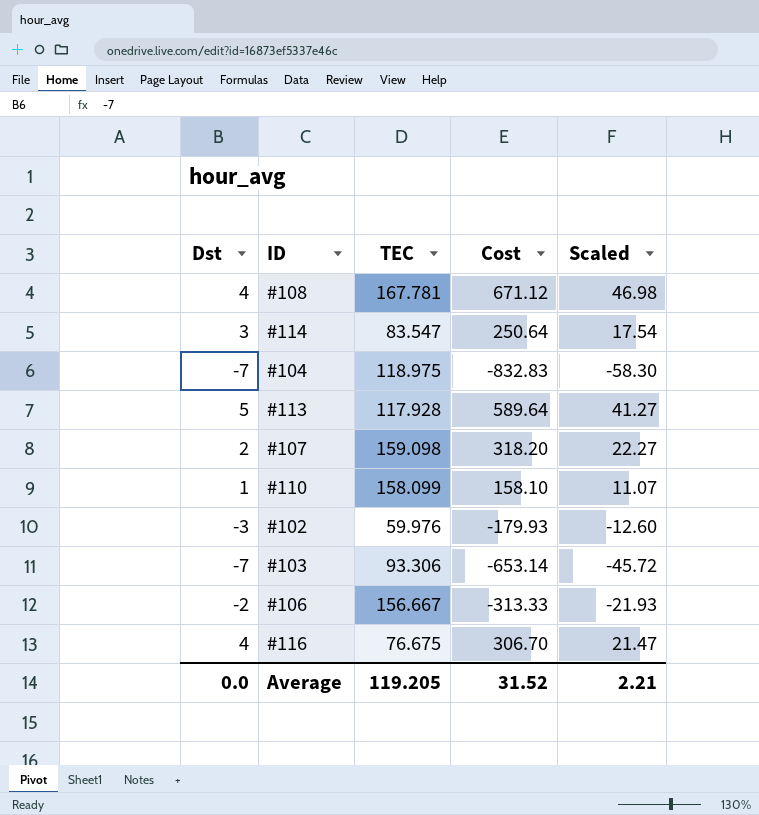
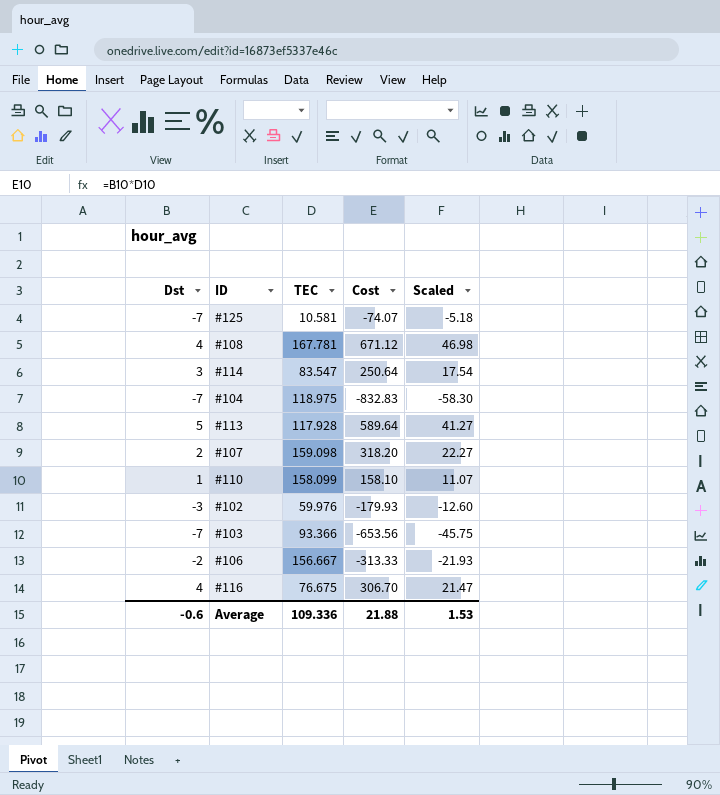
row #125: none -> -7 | 10.581 | -74.07 | -5.18
#103 | TEC: 93.306 -> 93.366
#103 | Cost: -653.14 -> -653.56
#103 | Scaled: -45.72 -> -45.75
Average | Dst: 0.0 -> -0.6
Average | TEC: 119.205 -> 109.336
Average | Cost: 31.52 -> 21.88
Average | Scaled: 2.21 -> 1.53

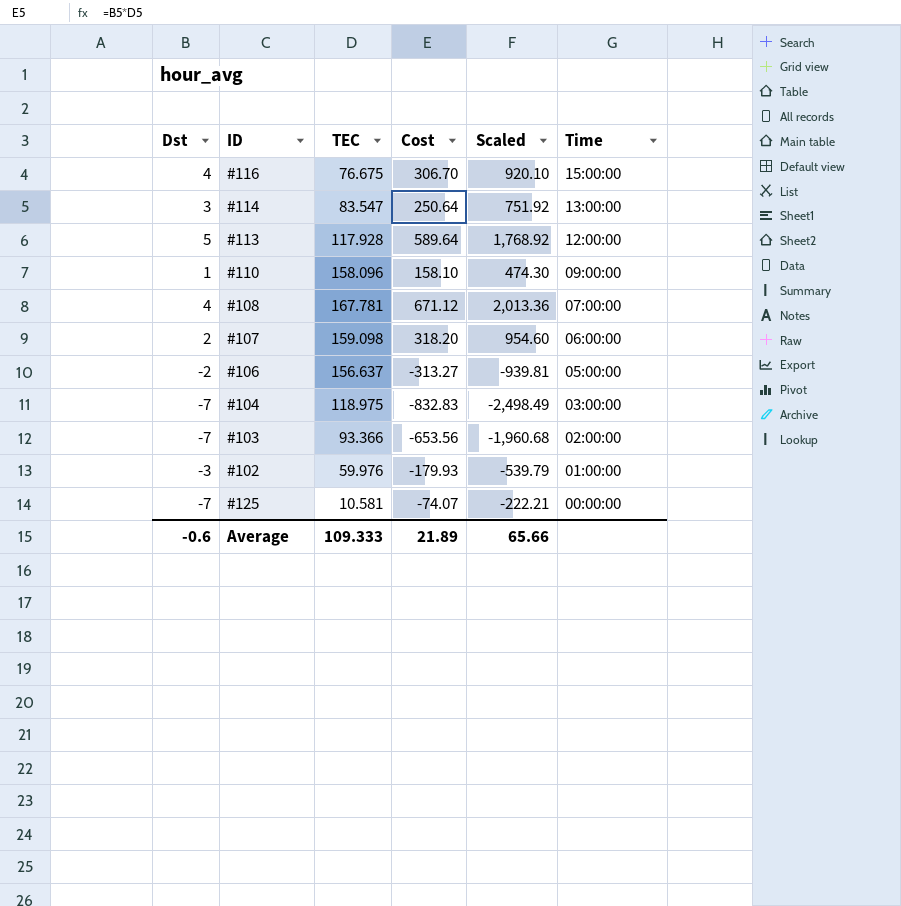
row order: none -> Time descending
column Scaled | formula: [Cost] * 0.07 -> [Cost] * 3
column Time | position: none -> 6
#110 | TEC: 158.099 -> 158.096
#106 | TEC: 156.667 -> 156.637
#106 | Cost: -313.33 -> -313.27
Average | TEC: 109.336 -> 109.333
Average | Cost: 21.88 -> 21.89
Average | Scaled: 1.53 -> 65.66

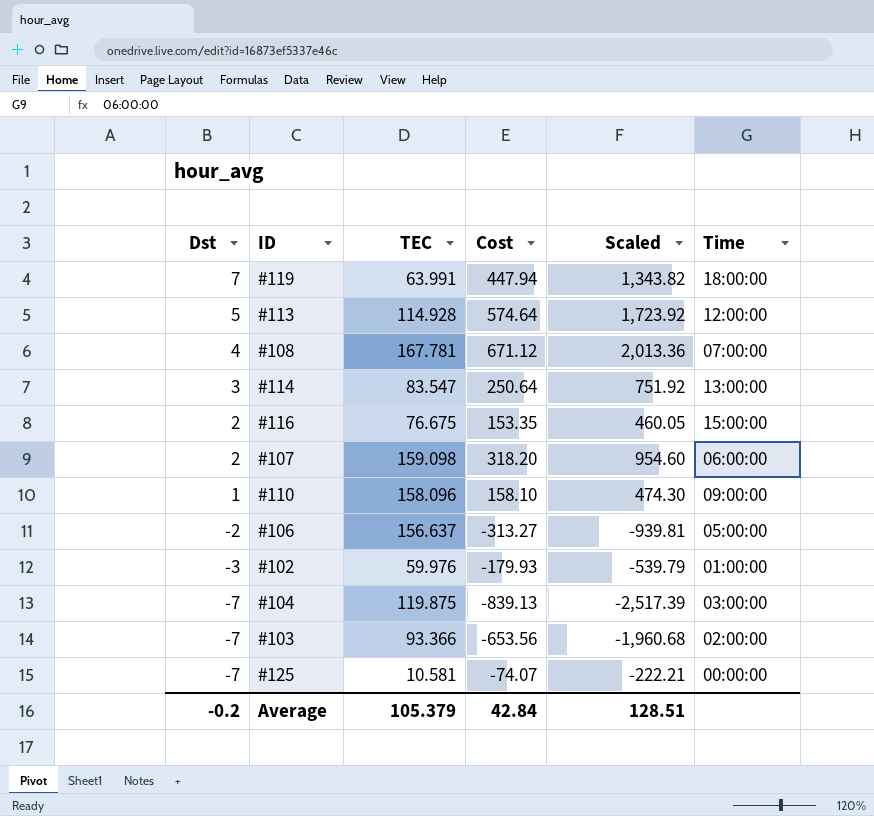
row order: Time descending -> Dst descending
row #119: none -> 7 | 63.991 | 447.94 | 1,343.82 | 18:00:00
#113 | TEC: 117.928 -> 114.928
#113 | Cost: 589.64 -> 574.64
#113 | Scaled: 1,768.92 -> 1,723.92
#116 | Dst: 4 -> 2
#116 | Cost: 306.70 -> 153.35
#116 | Scaled: 920.10 -> 460.05
#104 | TEC: 118.975 -> 119.875
#104 | Cost: -832.83 -> -839.13
#104 | Scaled: -2,498.49 -> -2,517.39
Average | Dst: -0.6 -> -0.2
Average | TEC: 109.333 -> 105.379
Average | Cost: 21.89 -> 42.84
Average | Scaled: 65.66 -> 128.51

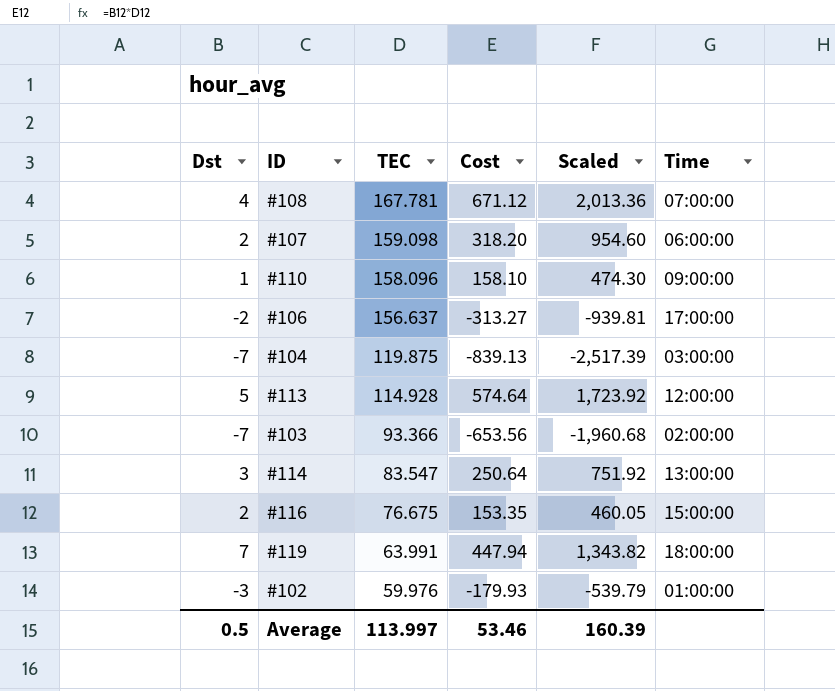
row order: Dst descending -> TEC descending
row #125: -7 | 10.581 | -74.07 | -222.21 | 00:00:00 -> none
#106 | Time: 05:00:00 -> 17:00:00
Average | Dst: -0.2 -> 0.5
Average | TEC: 105.379 -> 113.997
Average | Cost: 42.84 -> 53.46
Average | Scaled: 128.51 -> 160.39

